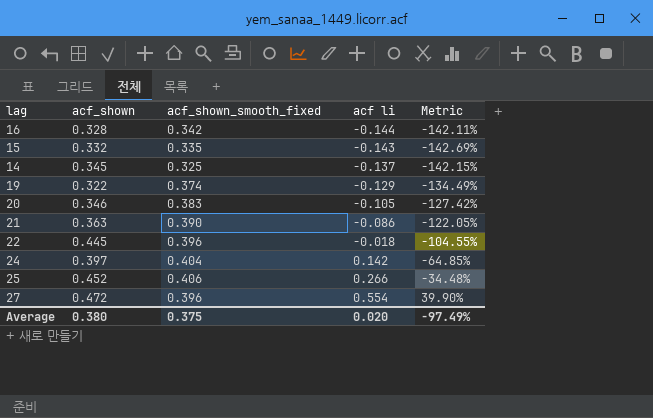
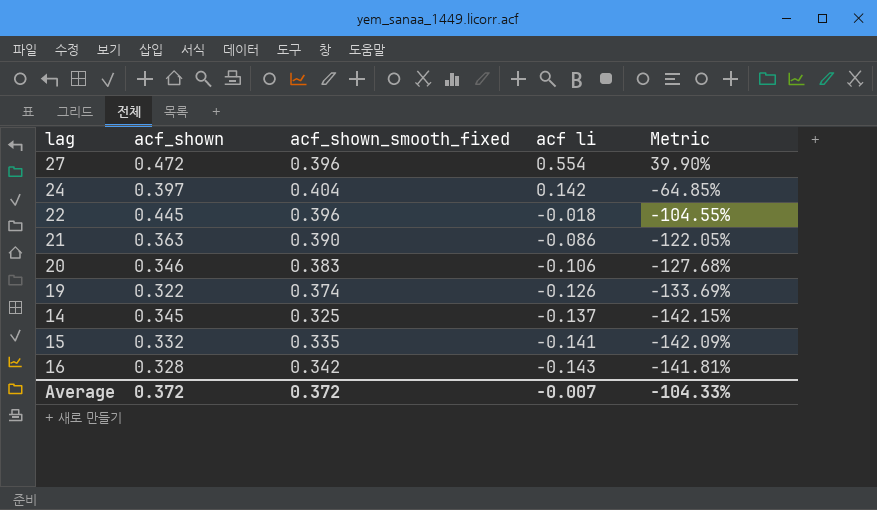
row order: acf li ascending -> acf li descending
row 25: 0.452 | 0.406 | 0.266 | -34.48% -> none
20 | acf li: -0.105 -> -0.106
20 | Metric: -127.42% -> -127.68%
19 | acf li: -0.129 -> -0.126
19 | Metric: -134.49% -> -133.69%
15 | acf li: -0.143 -> -0.141
15 | Metric: -142.69% -> -142.09%
16 | acf li: -0.144 -> -0.143
16 | Metric: -142.11% -> -141.81%
Average | acf_shown: 0.380 -> 0.372
Average | acf_shown_smooth_fixed: 0.375 -> 0.372
Average | acf li: 0.020 -> -0.007
Average | Metric: -97.49% -> -104.33%

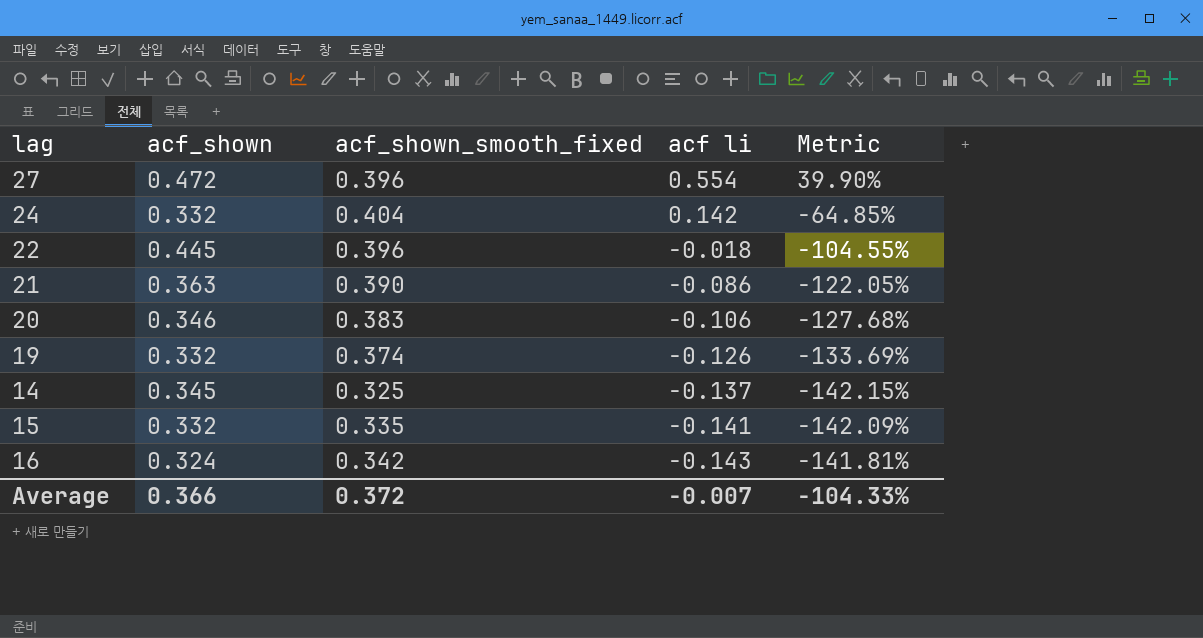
24 | acf_shown: 0.397 -> 0.332
19 | acf_shown: 0.322 -> 0.332
16 | acf_shown: 0.328 -> 0.324
Average | acf_shown: 0.372 -> 0.366

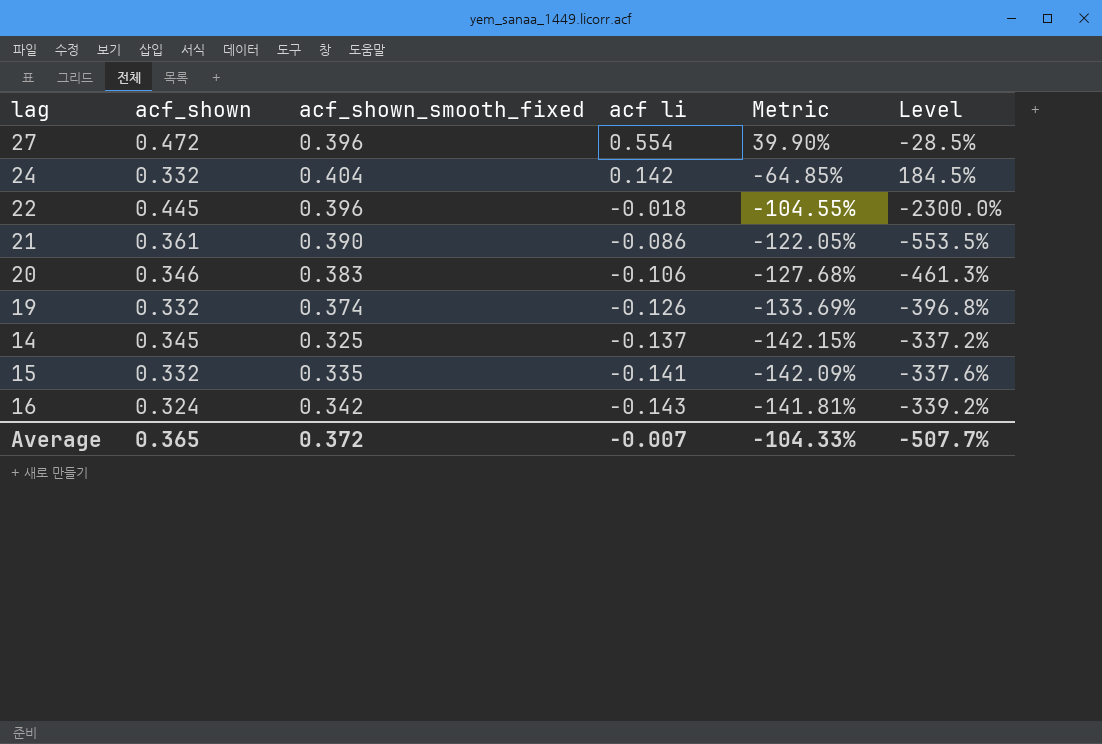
column Level | formula: none -> ([acf_shown_smooth_fixed] - [acf li]) / [acf li]
21 | acf_shown: 0.363 -> 0.361
Average | acf_shown: 0.366 -> 0.365

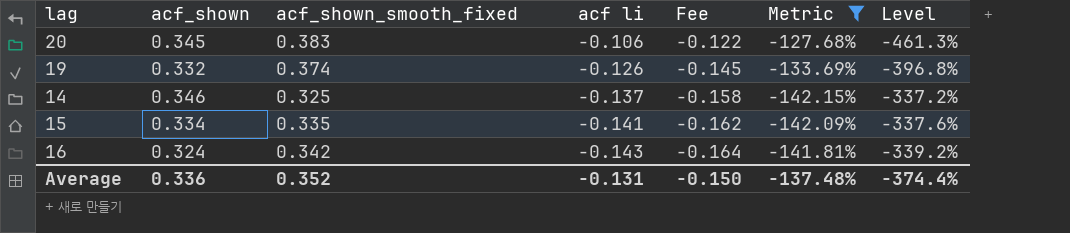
filter: none -> Metric <= -127.68%
column Fee | formula: none -> [acf li] * 1.15
20 | acf_shown: 0.346 -> 0.345
14 | acf_shown: 0.345 -> 0.346
15 | acf_shown: 0.332 -> 0.334
Average | acf_shown: 0.365 -> 0.336
Average | acf_shown_smooth_fixed: 0.372 -> 0.352
Average | acf li: -0.007 -> -0.131
Average | Metric: -104.33% -> -137.48%
Average | Level: -507.7% -> -374.4%

